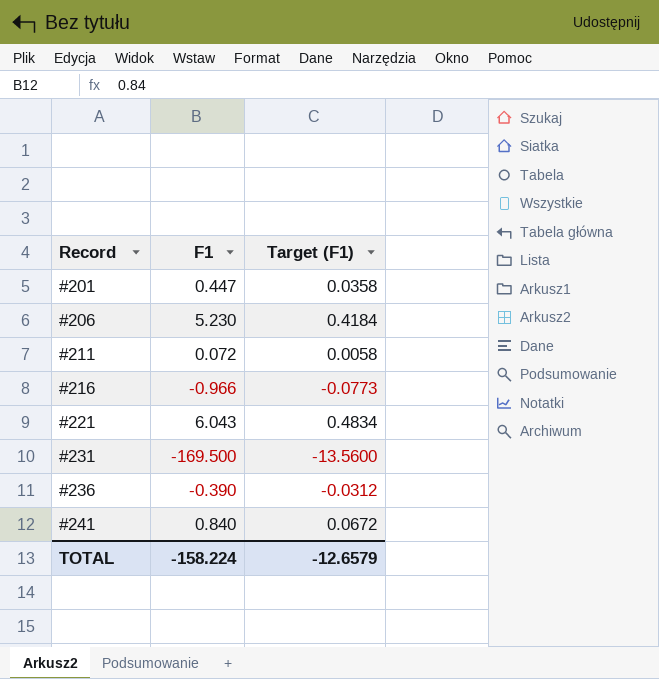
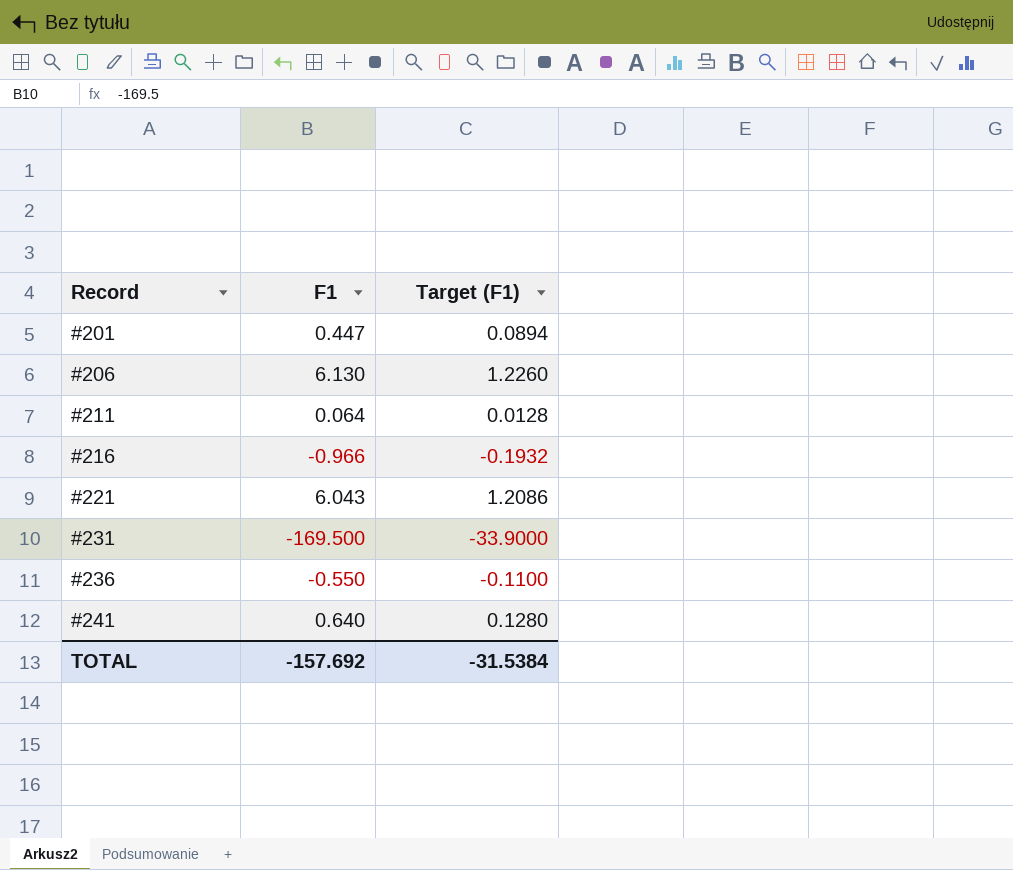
column Target (F1) | formula: [F1] * 0.08 -> [F1] * 0.2
#206 | F1: 5.230 -> 6.130
#211 | F1: 0.072 -> 0.064
#236 | F1: -0.390 -> -0.550
#241 | F1: 0.840 -> 0.640
TOTAL | F1: -158.224 -> -157.692
TOTAL | Target (F1): -12.6579 -> -31.5384

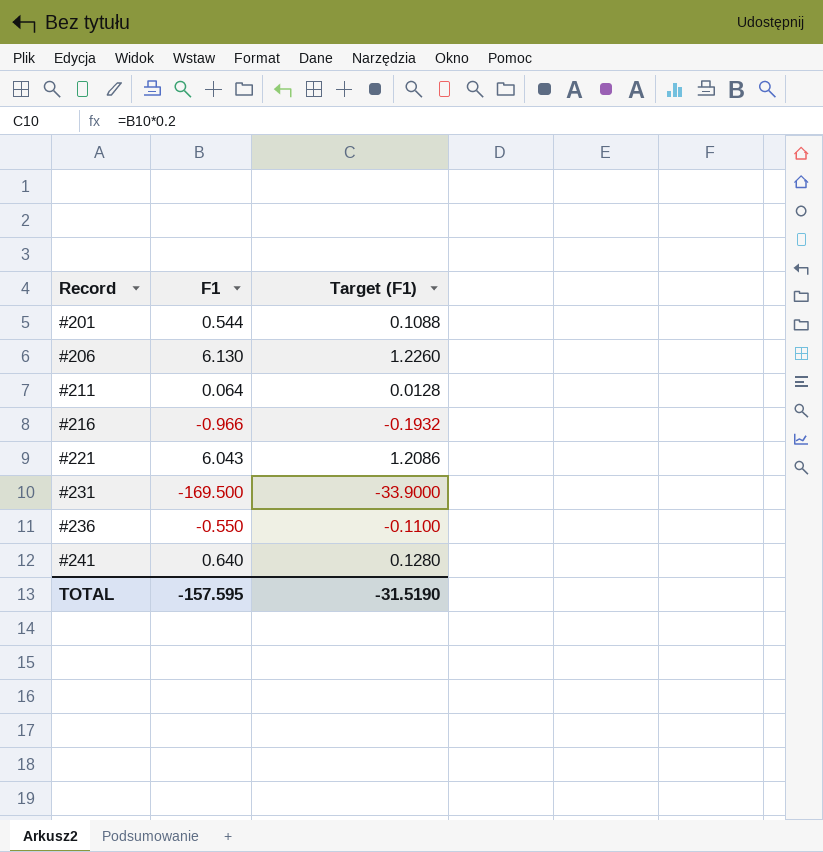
#201 | F1: 0.447 -> 0.544
#201 | Target (F1): 0.0894 -> 0.1088
TOTAL | F1: -157.692 -> -157.595
TOTAL | Target (F1): -31.5384 -> -31.5190

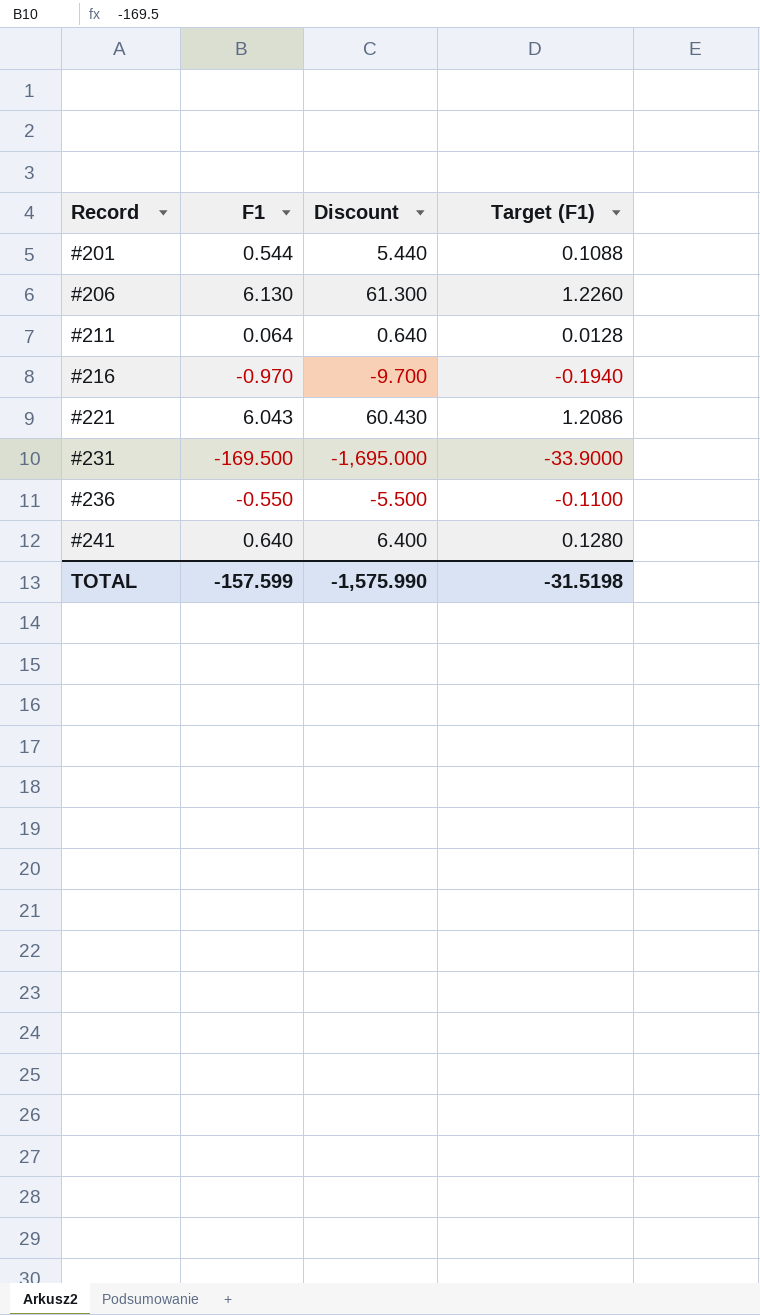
column Discount | formula: none -> [F1] * 10
#216 | F1: -0.966 -> -0.970
#216 | Target (F1): -0.1932 -> -0.1940
TOTAL | F1: -157.595 -> -157.599
TOTAL | Target (F1): -31.5190 -> -31.5198

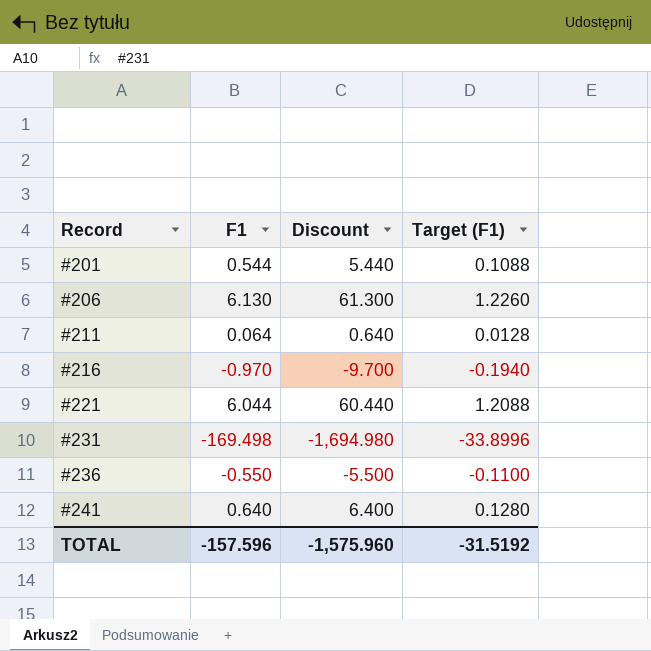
#221 | F1: 6.043 -> 6.044
#221 | Discount: 60.430 -> 60.440
#221 | Target (F1): 1.2086 -> 1.2088
#231 | F1: -169.500 -> -169.498
#231 | Discount: -1,695.000 -> -1,694.980
#231 | Target (F1): -33.9000 -> -33.8996
TOTAL | F1: -157.599 -> -157.596
TOTAL | Discount: -1,575.990 -> -1,575.960
TOTAL | Target (F1): -31.5198 -> -31.5192

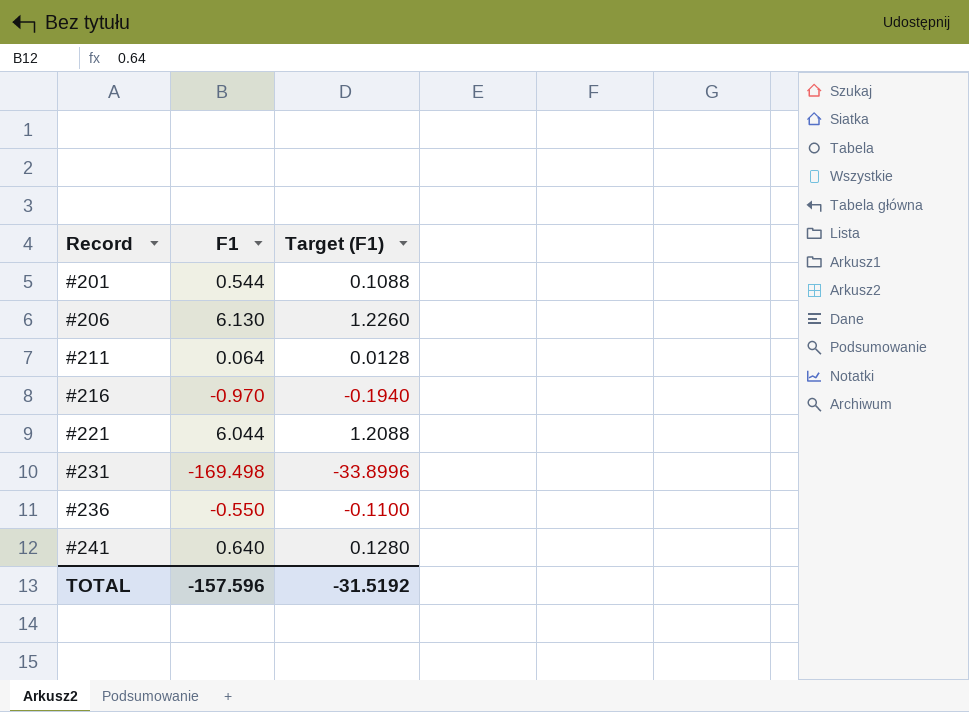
column Discount | formula: [F1] * 10 -> none

